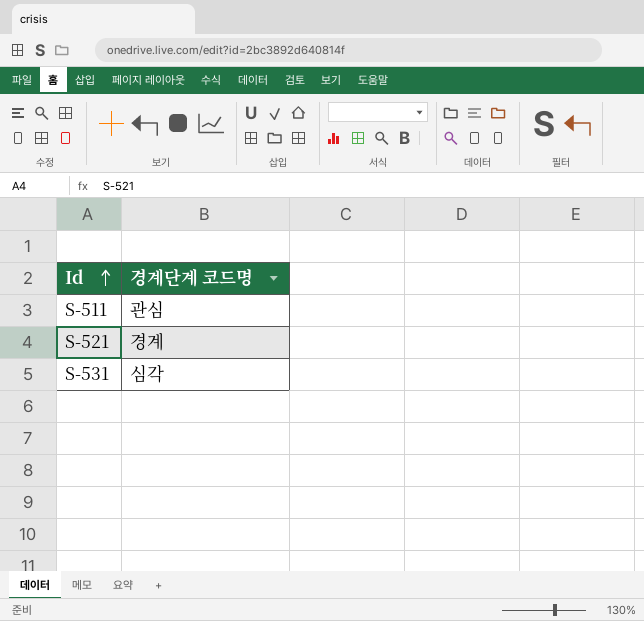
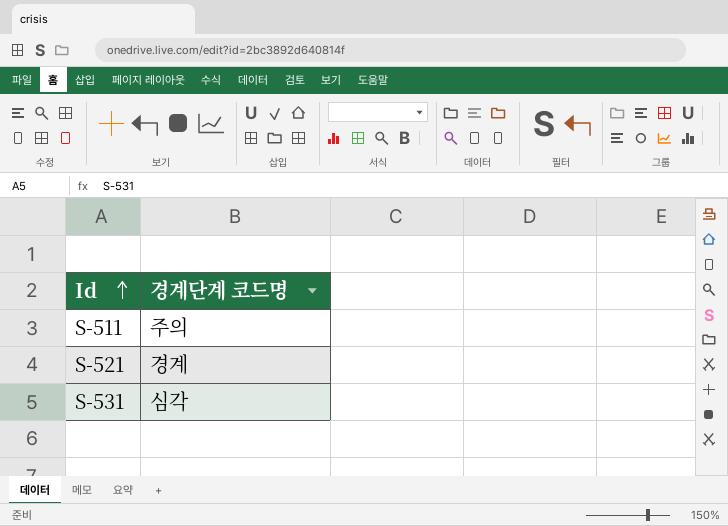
S-511 | 경계단계 코드명: 관심 -> 주의

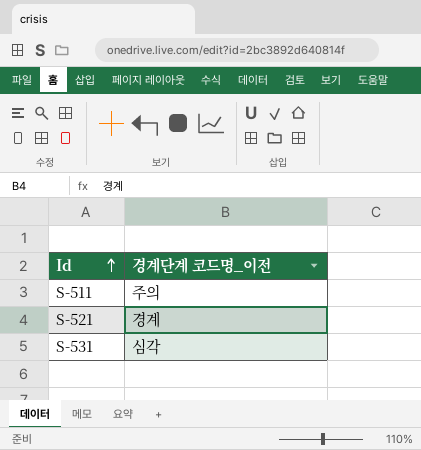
column name: 경계단계 코드명 -> 경계단계 코드명_이전

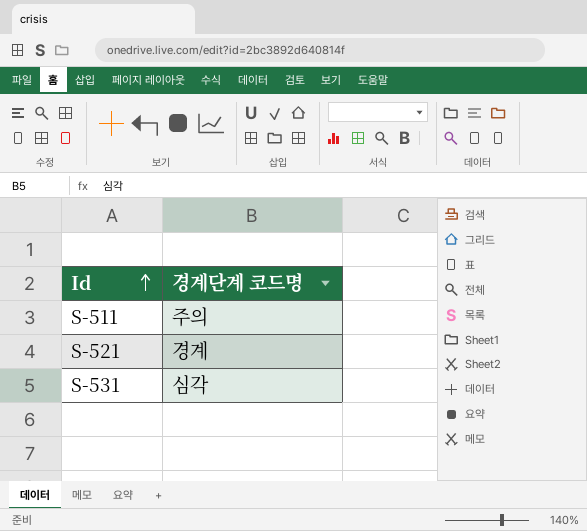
column name: 경계단계 코드명_이전 -> 경계단계 코드명

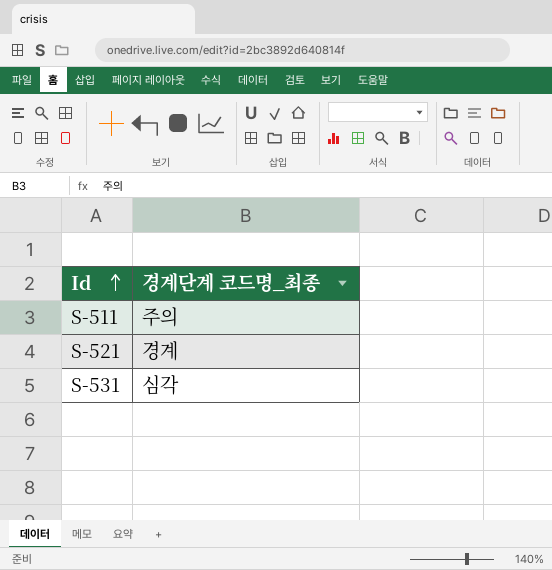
column name: 경계단계 코드명 -> 경계단계 코드명_최종

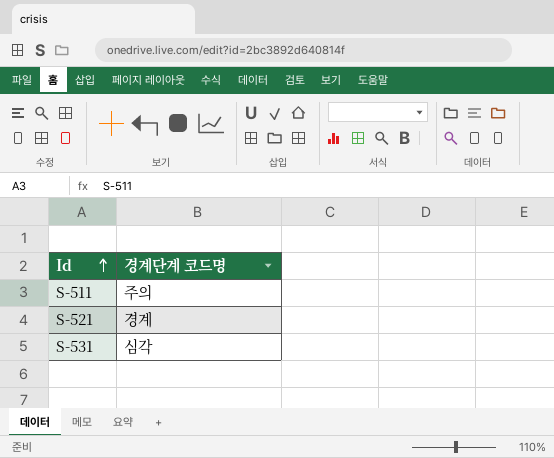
column name: 경계단계 코드명_최종 -> 경계단계 코드명

